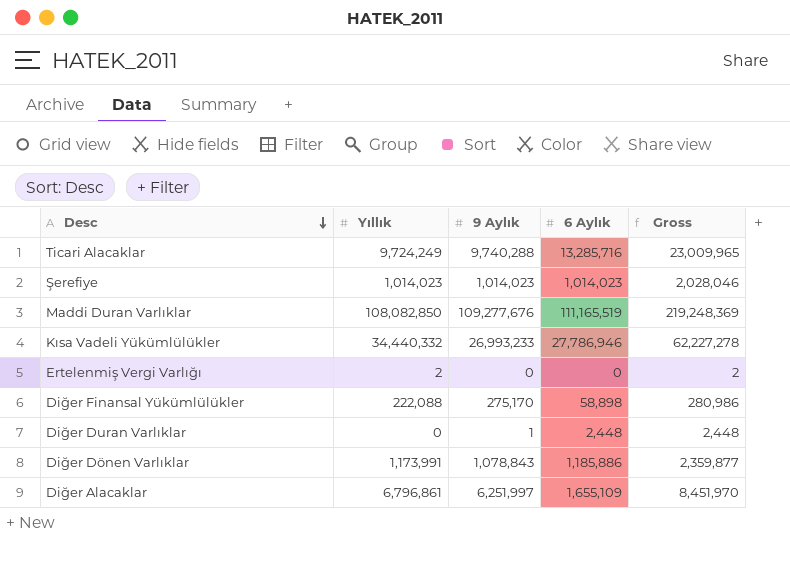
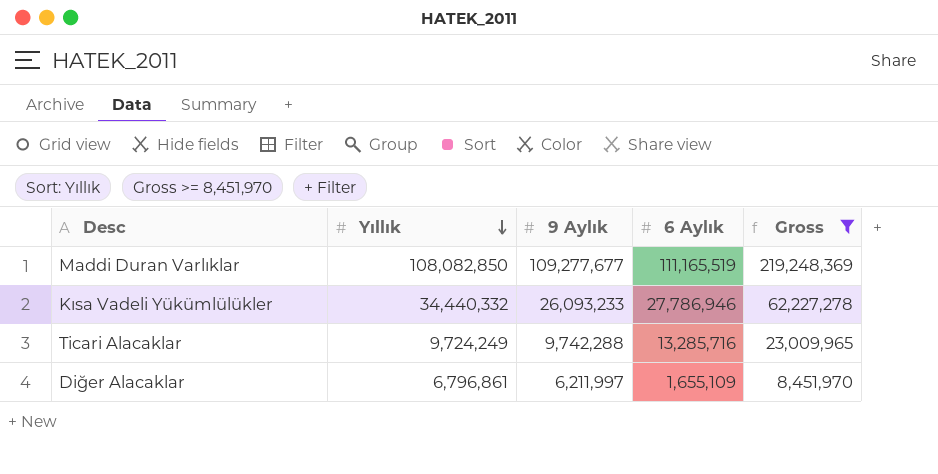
filter: none -> Gross >= 8,451,970
row order: Desc descending -> Yıllık descending
Maddi Duran Varlıklar | 9 Aylık: 109,277,676 -> 109,277,677
Kısa Vadeli Yükümlülükler | 9 Aylık: 26,993,233 -> 26,093,233
Ticari Alacaklar | 9 Aylık: 9,740,288 -> 9,742,288
Diğer Alacaklar | 9 Aylık: 6,251,997 -> 6,211,997

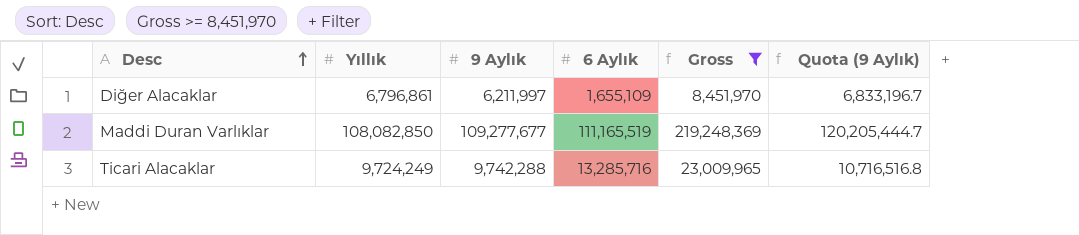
row order: Yıllık descending -> Desc ascending
column Quota (9 Aylık) | formula: none -> [9 Aylık] * 1.1
row Kısa Vadeli Yükümlülükler: 34,440,332 | 26,093,233 | 27,786,946 | 62,227,278 -> none

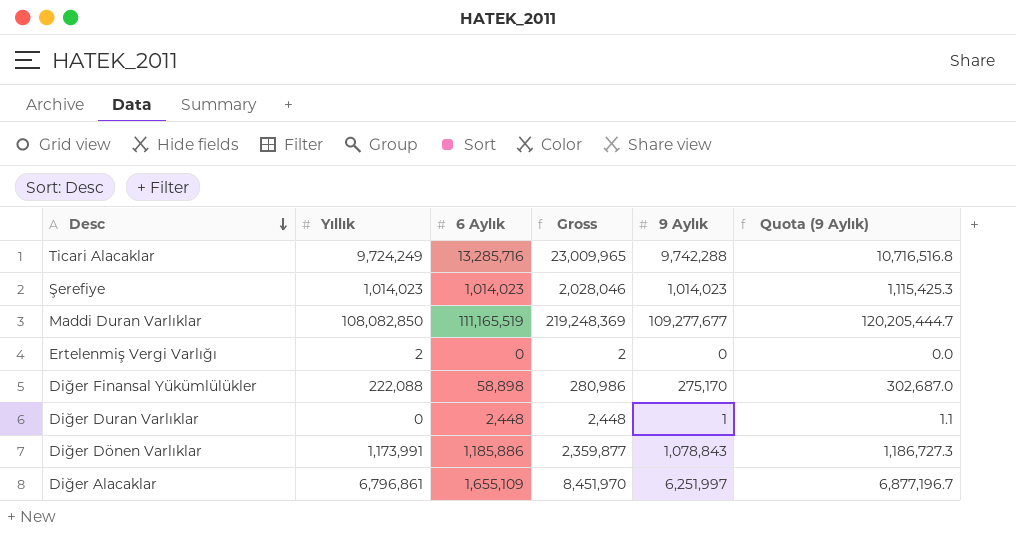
filter: Gross >= 8,451,970 -> none
row order: Desc ascending -> Desc descending
column 9 Aylık | position: 3 -> 5
Diğer Alacaklar | 9 Aylık: 6,211,997 -> 6,251,997
Diğer Alacaklar | Quota (9 Aylık): 6,833,196.7 -> 6,877,196.7

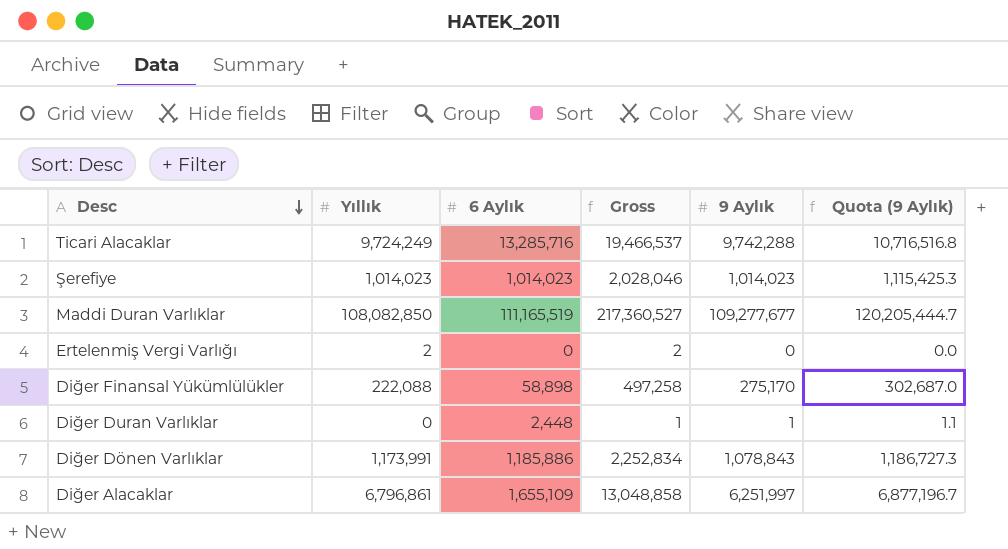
column Gross | formula: [Yıllık] + [6 Aylık] -> [Yıllık] + [9 Aylık]

